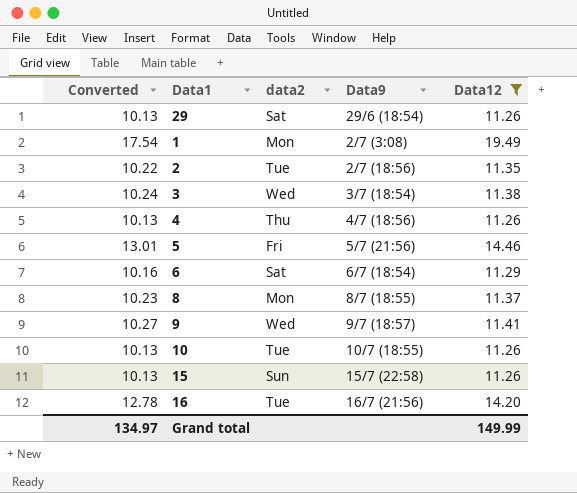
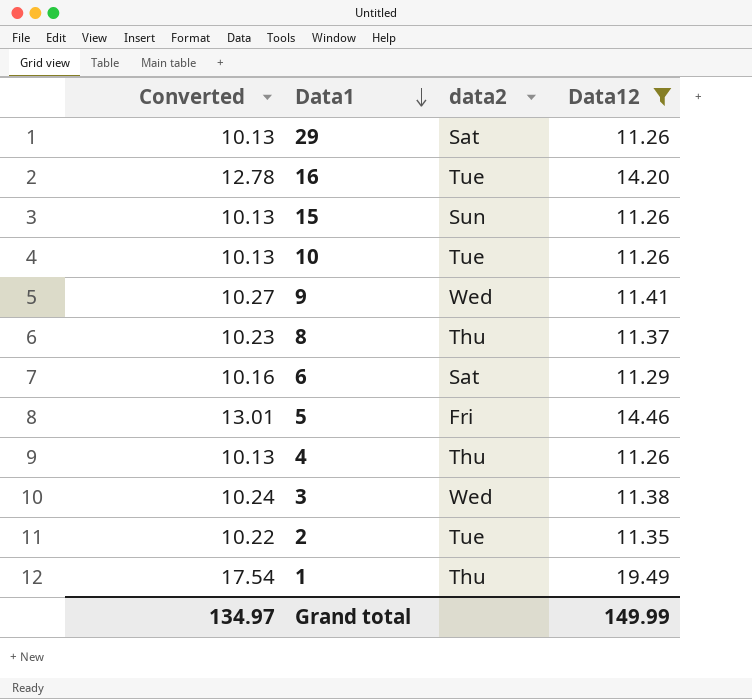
row order: none -> Data1 descending
column Data9 | position: 4 -> none
8 | data2: Mon -> Thu
1 | data2: Mon -> Thu

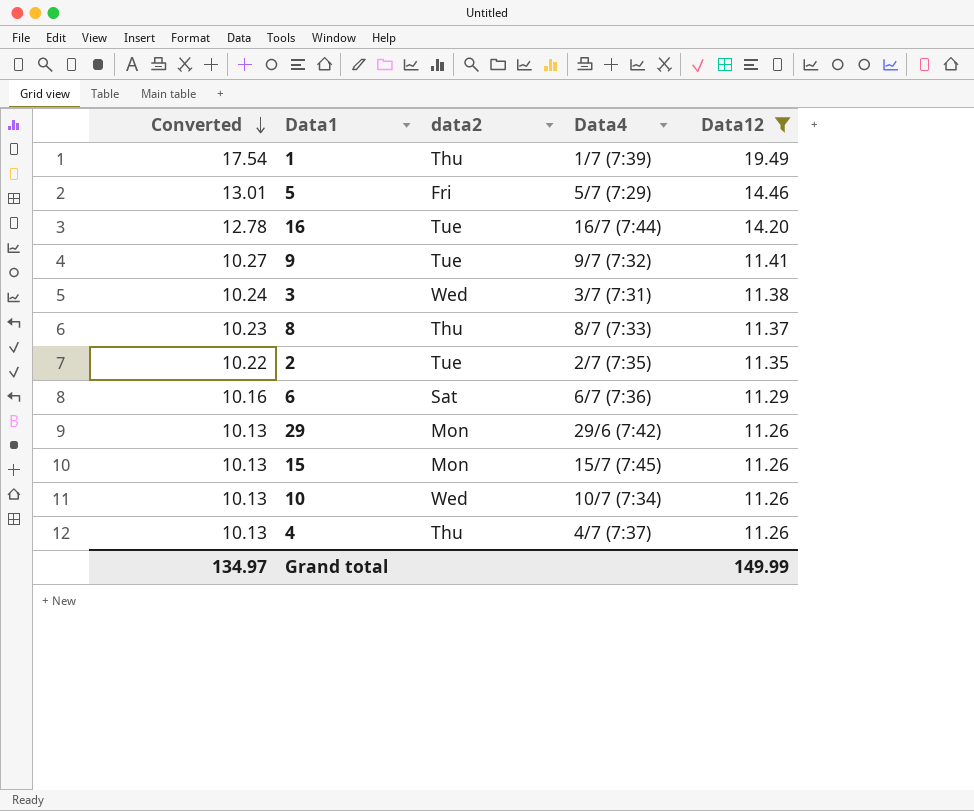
row order: Data1 descending -> Converted descending
column Data4 | position: none -> 4
9 | data2: Wed -> Tue
29 | data2: Sat -> Mon
15 | data2: Sun -> Mon
10 | data2: Tue -> Wed

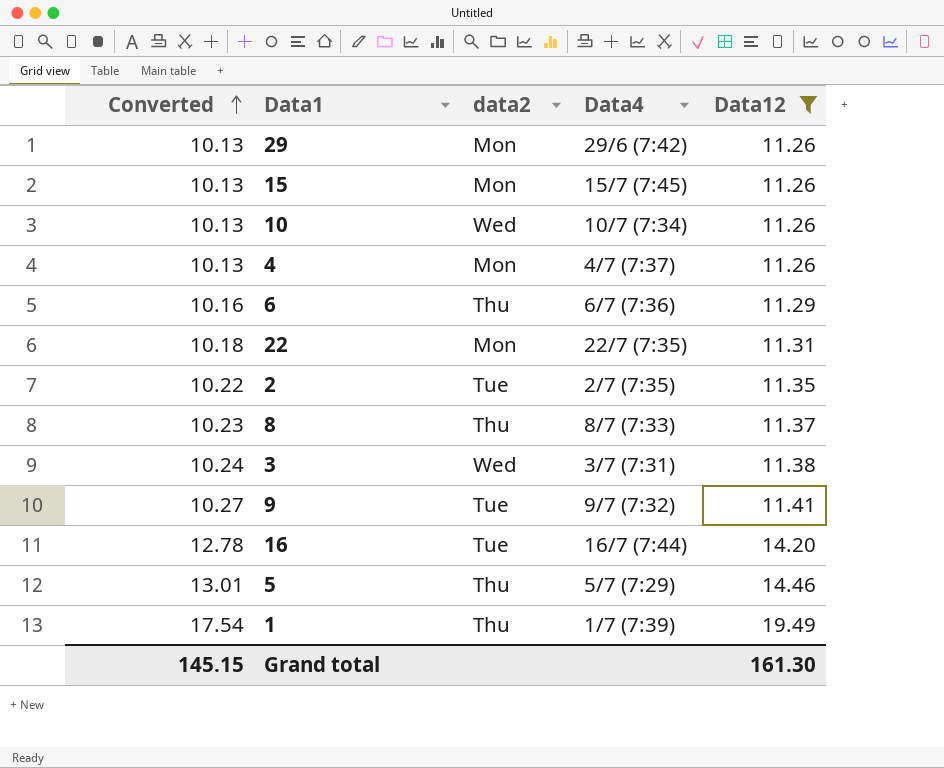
row order: Converted descending -> Converted ascending
4 | data2: Thu -> Mon
6 | data2: Sat -> Thu
row 22: none -> 10.18 | Mon | 22/7 (7:35) | 11.31
5 | data2: Fri -> Thu
Grand total | Converted: 134.97 -> 145.15
Grand total | Data12: 149.99 -> 161.30

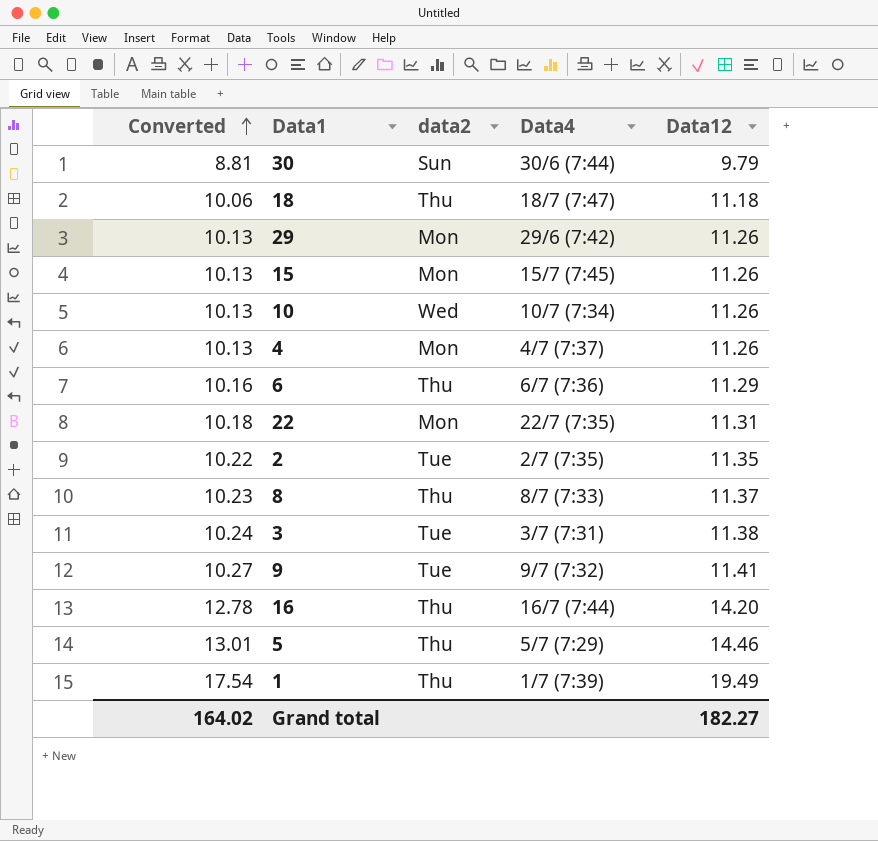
filter: Data12 >= 11.26 -> none
3 | data2: Wed -> Tue
16 | data2: Tue -> Thu
Grand total | Converted: 145.15 -> 164.02
Grand total | Data12: 161.30 -> 182.27

